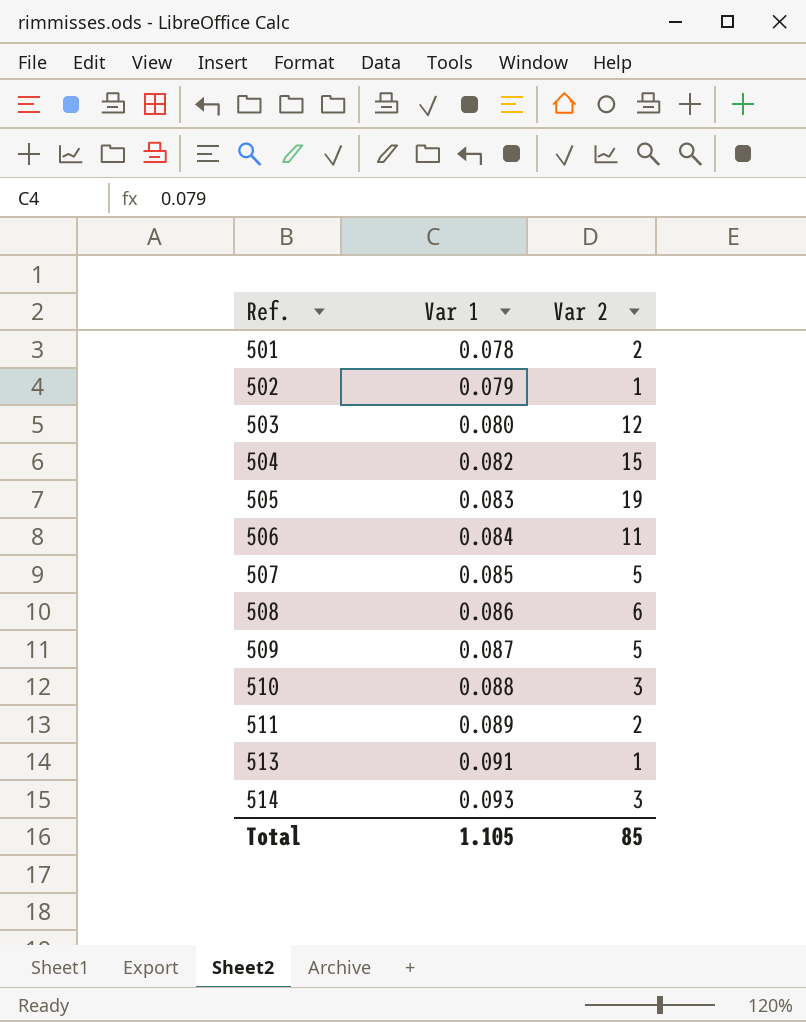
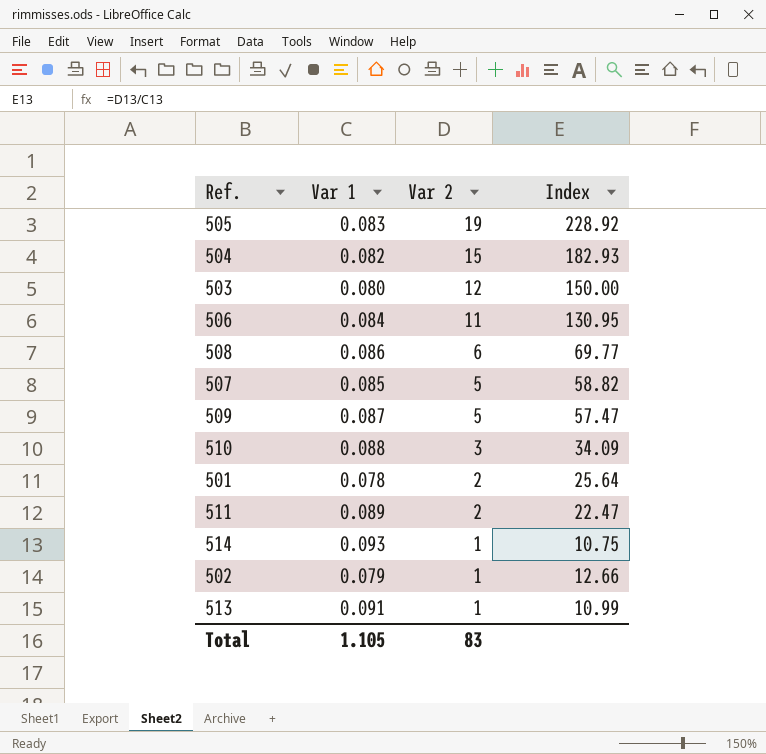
row order: Ref. ascending -> Var 2 descending
column Index | formula: none -> [Var 2] / [Var 1]
514 | Var 2: 3 -> 1
Total | Var 2: 85 -> 83

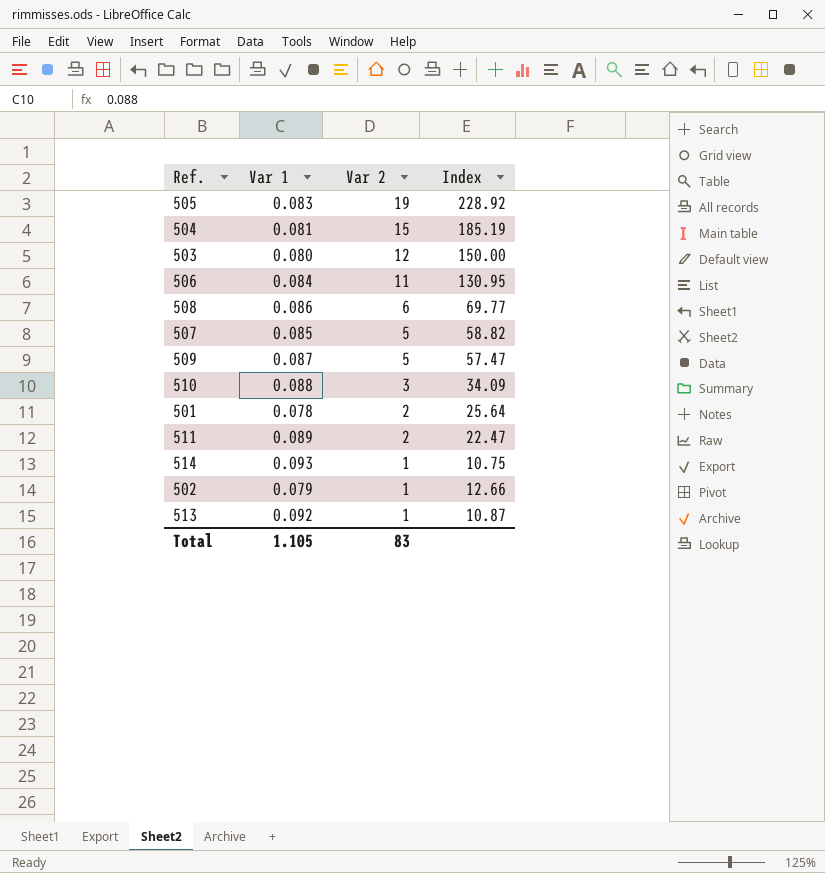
504 | Var 1: 0.082 -> 0.081
504 | Index: 182.93 -> 185.19
513 | Var 1: 0.091 -> 0.092
513 | Index: 10.99 -> 10.87

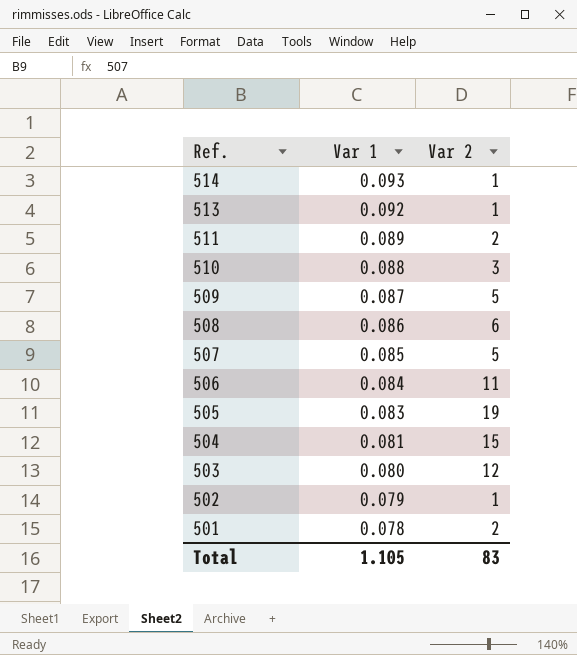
row order: Var 2 descending -> Ref. descending
column Index | formula: [Var 2] / [Var 1] -> none

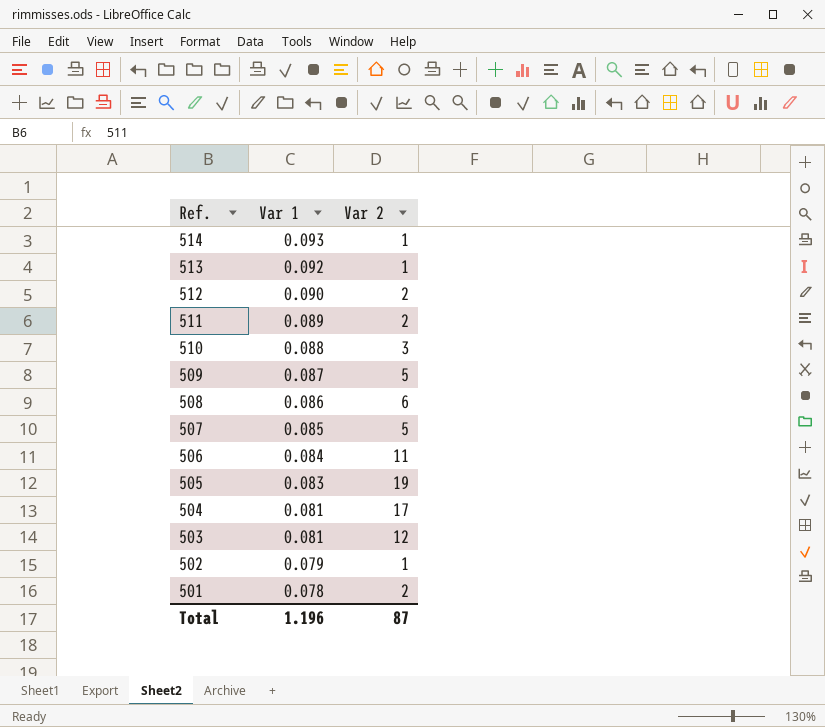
row 512: none -> 0.090 | 2
504 | Var 2: 15 -> 17
503 | Var 1: 0.080 -> 0.081
Total | Var 1: 1.105 -> 1.196
Total | Var 2: 83 -> 87

